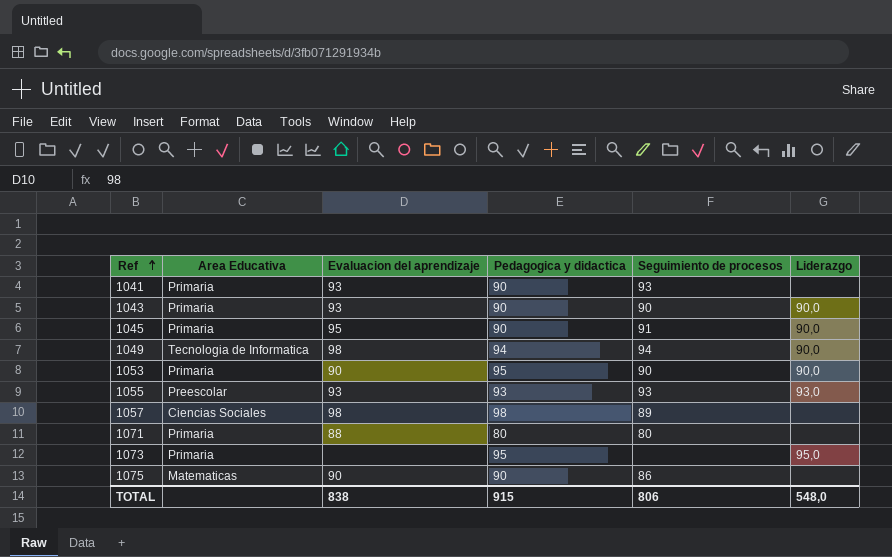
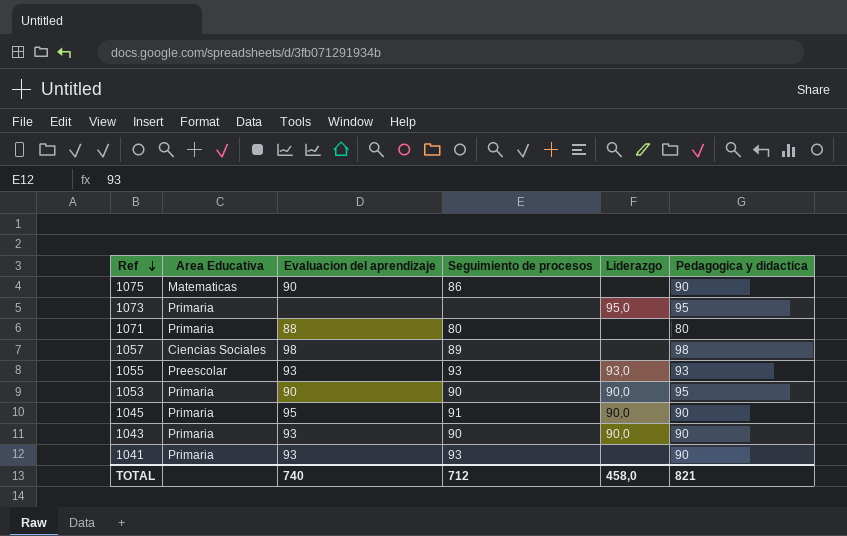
row order: Ref ascending -> Ref descending
column Pedagogica y didactica | position: 4 -> 6
row 1049: Tecnologia de Informatica | 98 | 94 | 94 | 90,0 -> none
TOTAL | Evaluacion del aprendizaje: 838 -> 740
TOTAL | Seguimiento de procesos: 806 -> 712
TOTAL | Liderazgo: 548,0 -> 458,0
TOTAL | Pedagogica y didactica: 915 -> 821

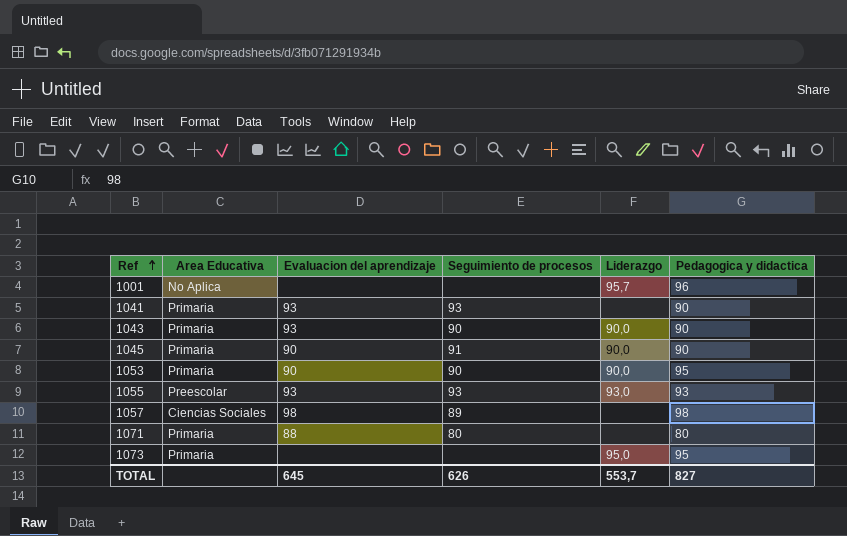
row order: Ref descending -> Ref ascending
row 1075: Matematicas | 90 | 86 | none | 90 -> none
row 1001: none -> No Aplica | none | none | 95,7 | 96
1045 | Evaluacion del aprendizaje: 95 -> 90
TOTAL | Evaluacion del aprendizaje: 740 -> 645
TOTAL | Seguimiento de procesos: 712 -> 626
TOTAL | Liderazgo: 458,0 -> 553,7
TOTAL | Pedagogica y didactica: 821 -> 827

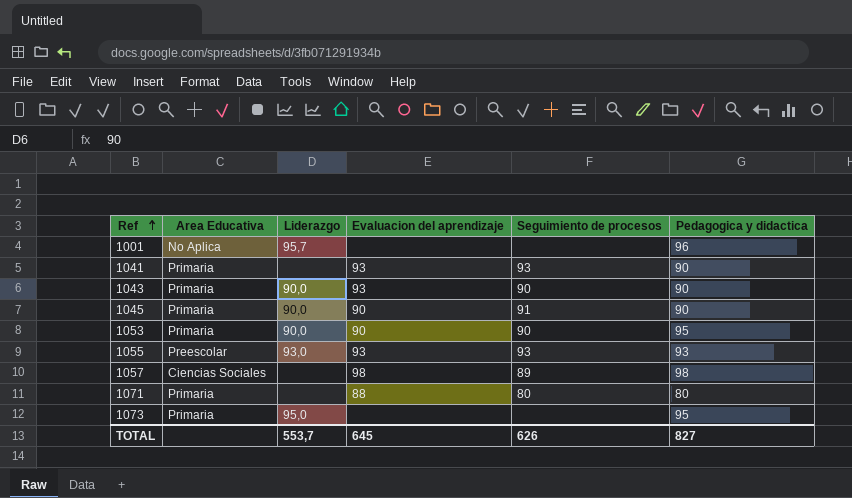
column Liderazgo | position: 5 -> 3

